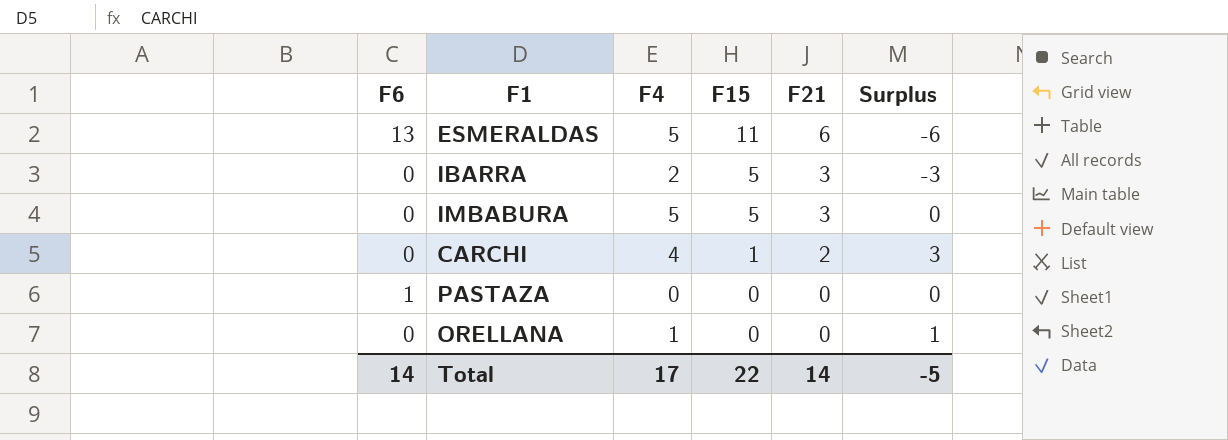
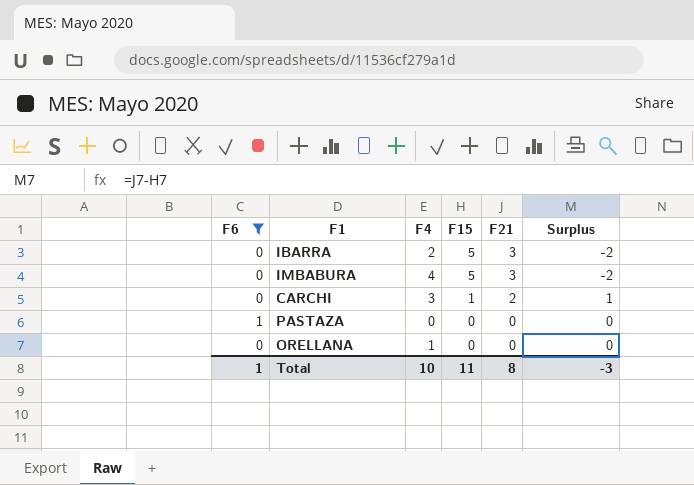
filter: none -> F6 != 13
column Surplus | formula: [F4] - [F15] -> [F21] - [F15]
IMBABURA | F4: 5 -> 4
CARCHI | F4: 4 -> 3
Total | F6: 14 -> 1
Total | F4: 17 -> 10
Total | F15: 22 -> 11
Total | F21: 14 -> 8
Total | Surplus: -5 -> -3

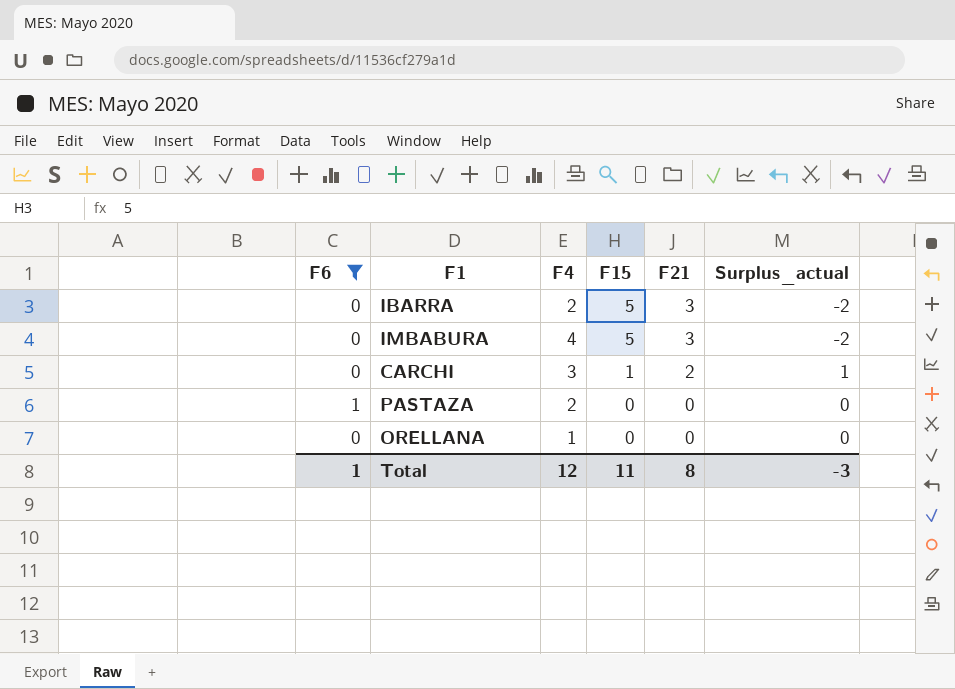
column name: Surplus -> Surplus_actual
PASTAZA | F4: 0 -> 2
Total | F4: 10 -> 12

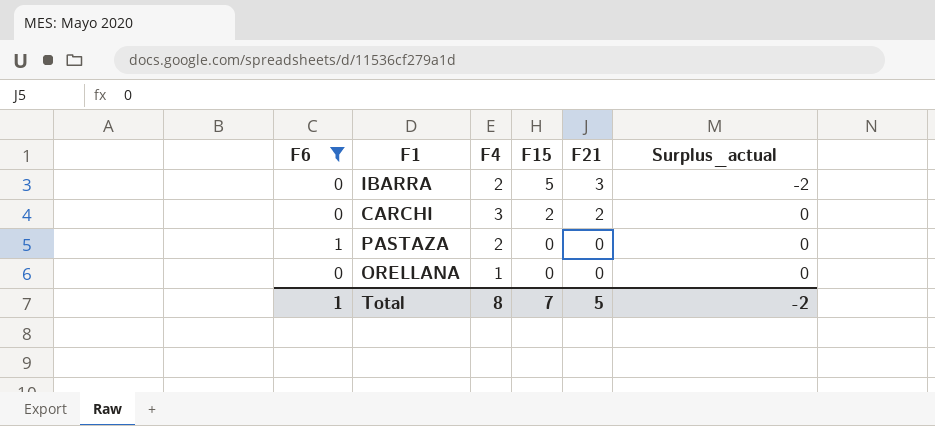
row IMBABURA: 0 | 4 | 5 | 3 | -2 -> none
CARCHI | F15: 1 -> 2
CARCHI | Surplus_actual: 1 -> 0
Total | F4: 12 -> 8
Total | F15: 11 -> 7
Total | F21: 8 -> 5
Total | Surplus_actual: -3 -> -2

